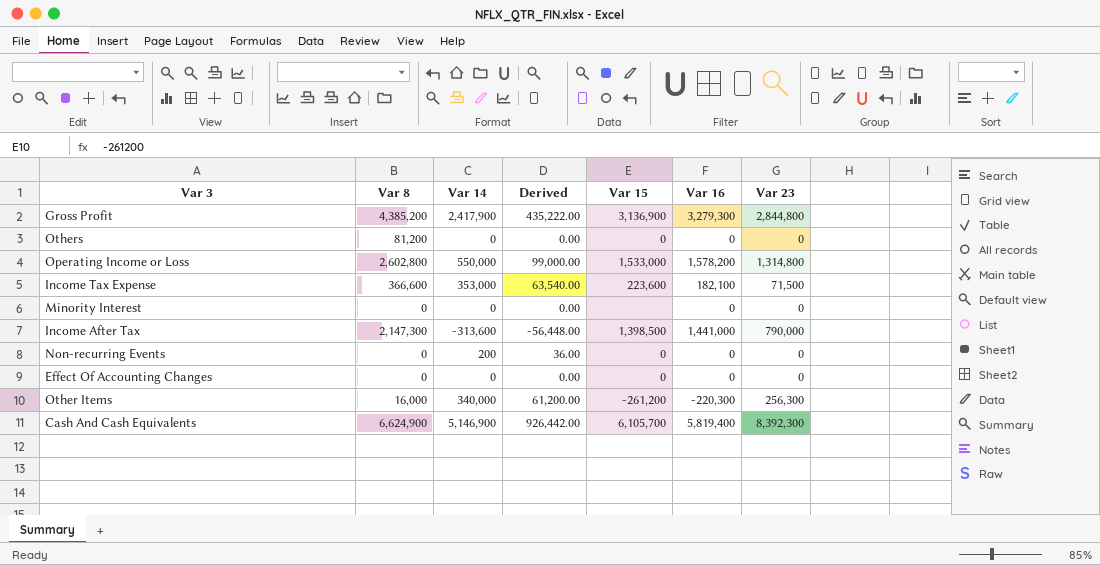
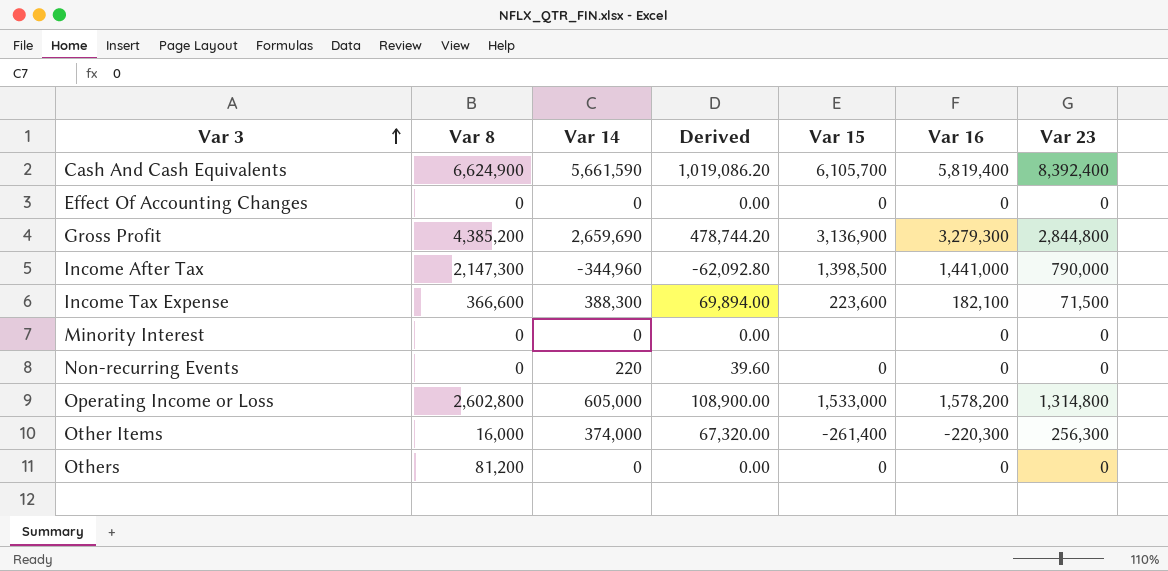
row order: none -> Var 3 ascending
Cash And Cash Equivalents | Var 14: 5,146,900 -> 5,661,590
Cash And Cash Equivalents | Derived: 926,442.00 -> 1,019,086.20
Cash And Cash Equivalents | Var 23: 8,392,300 -> 8,392,400
Gross Profit | Var 14: 2,417,900 -> 2,659,690
Gross Profit | Derived: 435,222.00 -> 478,744.20
Income After Tax | Var 14: -313,600 -> -344,960
Income After Tax | Derived: -56,448.00 -> -62,092.80
Income Tax Expense | Var 14: 353,000 -> 388,300
Income Tax Expense | Derived: 63,540.00 -> 69,894.00
Non-recurring Events | Var 14: 200 -> 220
Non-recurring Events | Derived: 36.00 -> 39.60
Operating Income or Loss | Var 14: 550,000 -> 605,000
Operating Income or Loss | Derived: 99,000.00 -> 108,900.00
Other Items | Var 14: 340,000 -> 374,000
Other Items | Derived: 61,200.00 -> 67,320.00
Other Items | Var 15: -261,200 -> -261,400

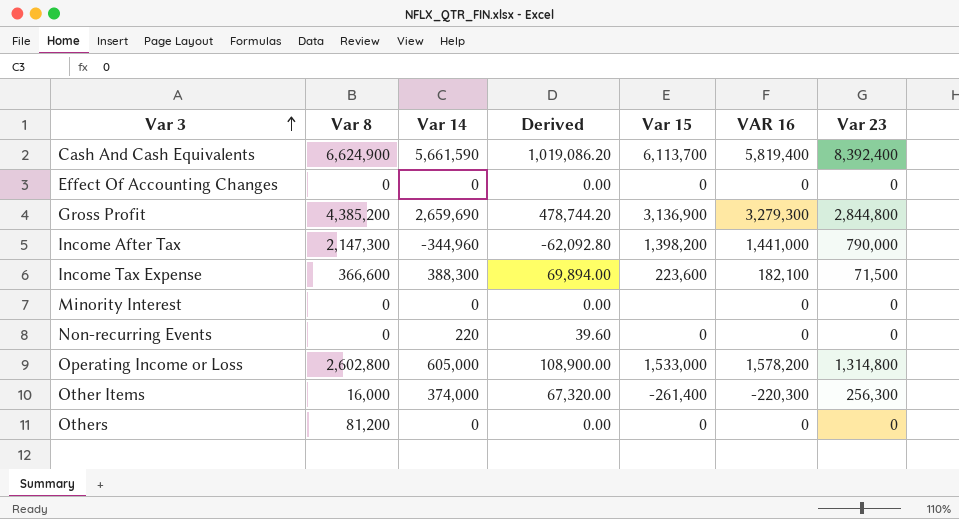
column name: Var 16 -> VAR 16
Cash And Cash Equivalents | Var 15: 6,105,700 -> 6,113,700
Income After Tax | Var 15: 1,398,500 -> 1,398,200

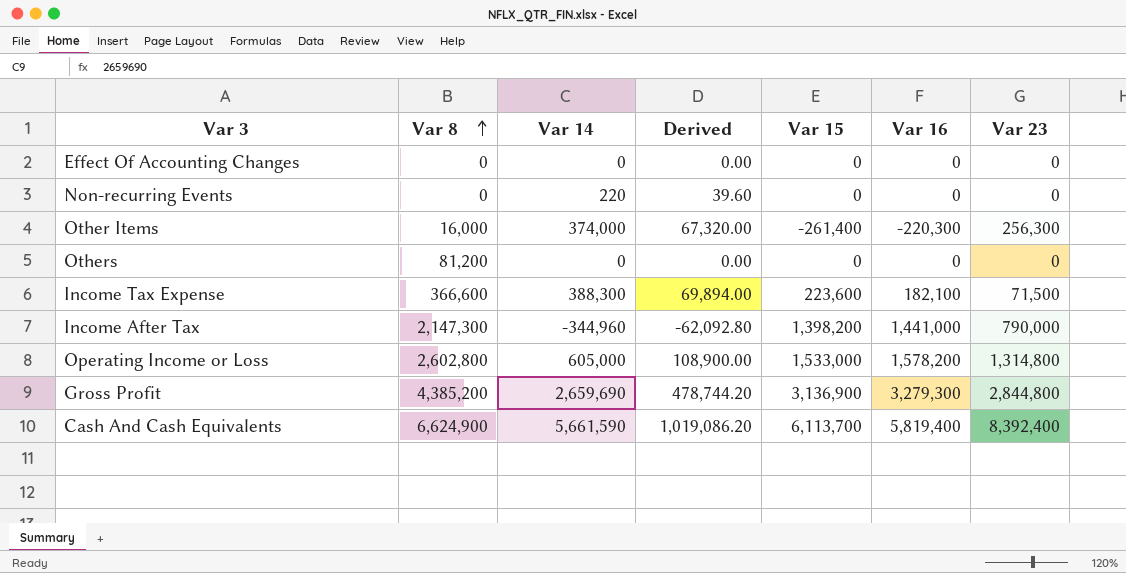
row order: Var 3 ascending -> Var 8 ascending
column name: VAR 16 -> Var 16
row Minority Interest: 0 | 0 | 0.00 | none | 0 | 0 -> none

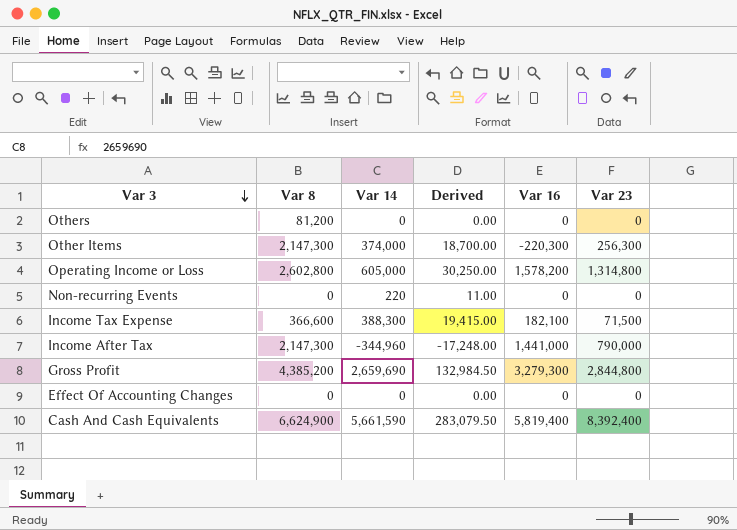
row order: Var 8 ascending -> Var 3 descending
column Var 15 | position: 5 -> none
column Derived | formula: [Var 14] * 0.18 -> [Var 14] * 0.05
Other Items | Var 8: 16,000 -> 2,147,300

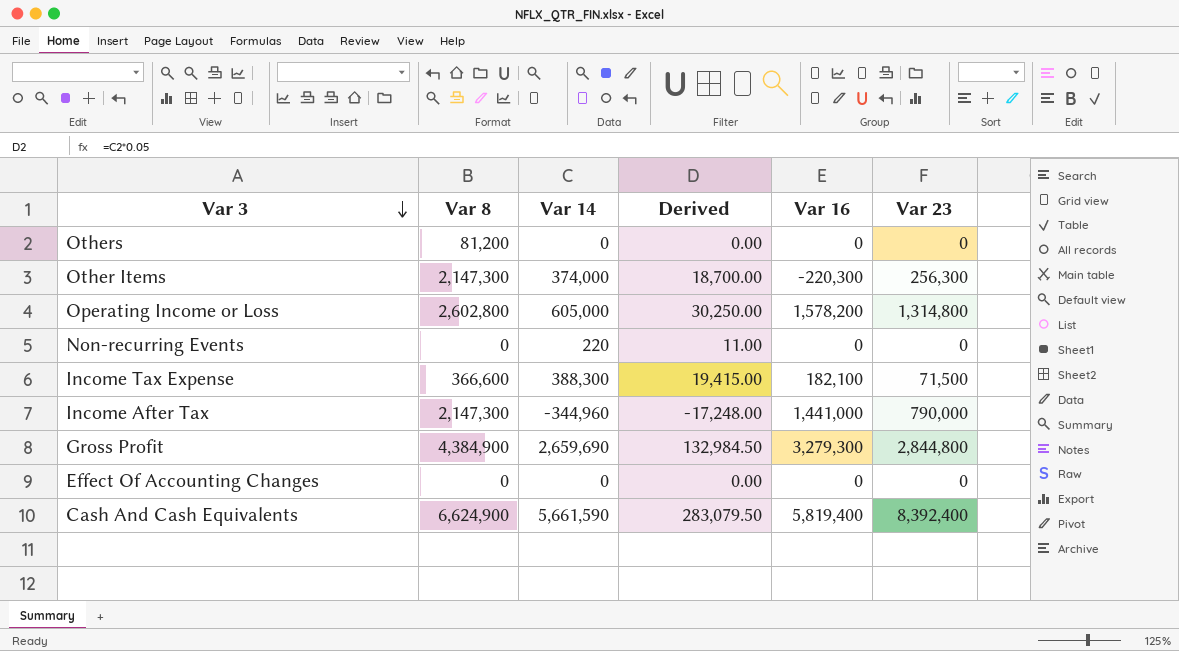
Gross Profit | Var 8: 4,385,200 -> 4,384,900

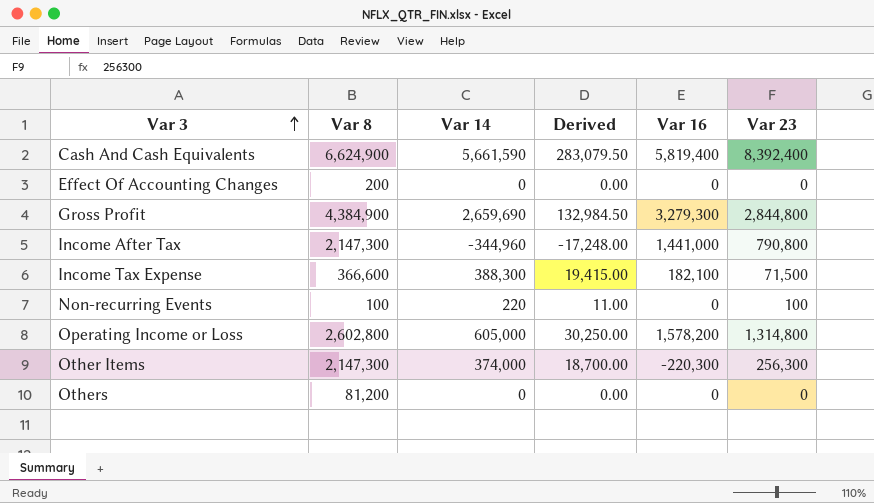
row order: Var 3 descending -> Var 3 ascending
Effect Of Accounting Changes | Var 8: 0 -> 200
Income After Tax | Var 23: 790,000 -> 790,800
Non-recurring Events | Var 8: 0 -> 100
Non-recurring Events | Var 23: 0 -> 100

